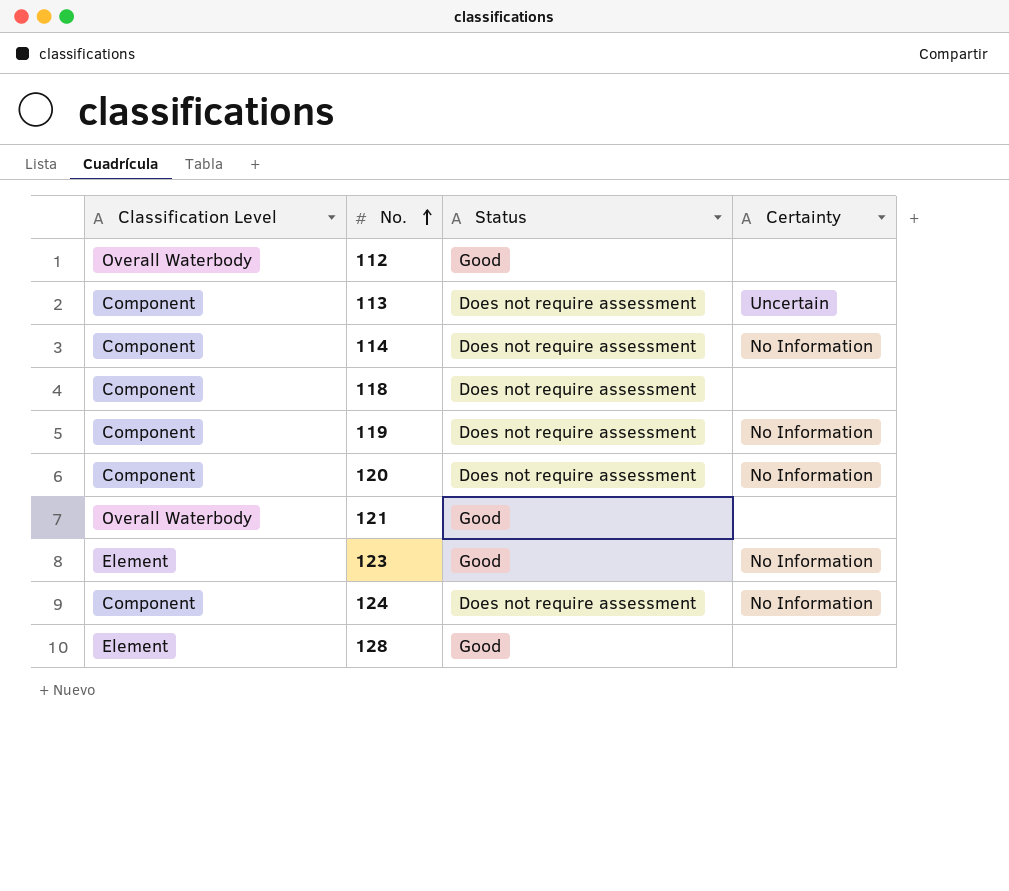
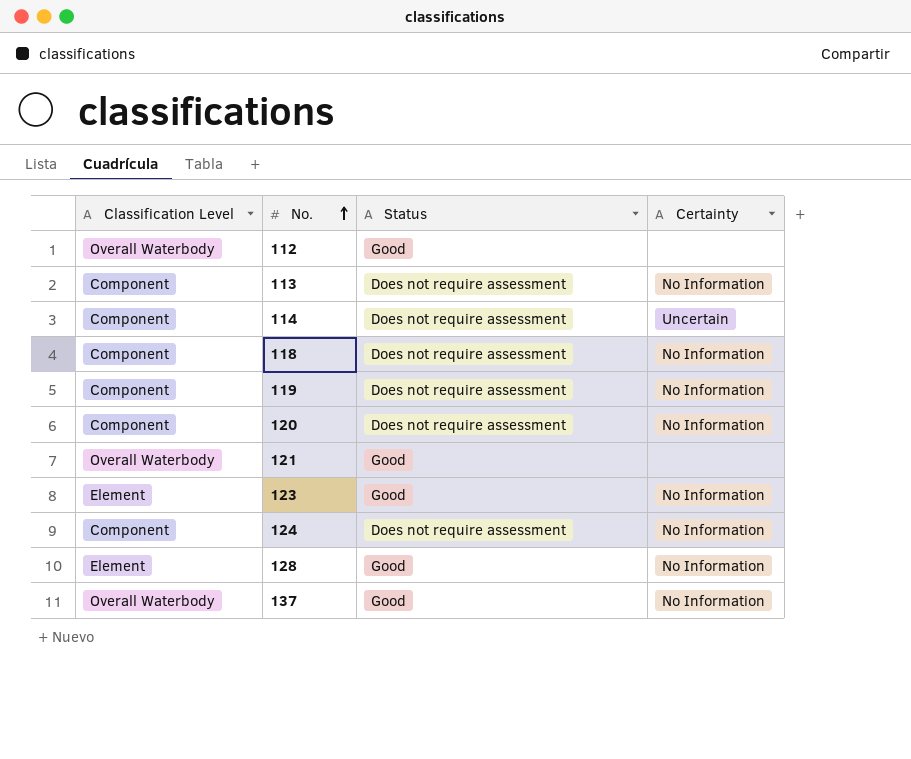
113 | Certainty: Uncertain -> No Information
114 | Certainty: No Information -> Uncertain
118 | Certainty: none -> No Information
128 | Certainty: none -> No Information
row 137: none -> Overall Waterbody | Good | No Information

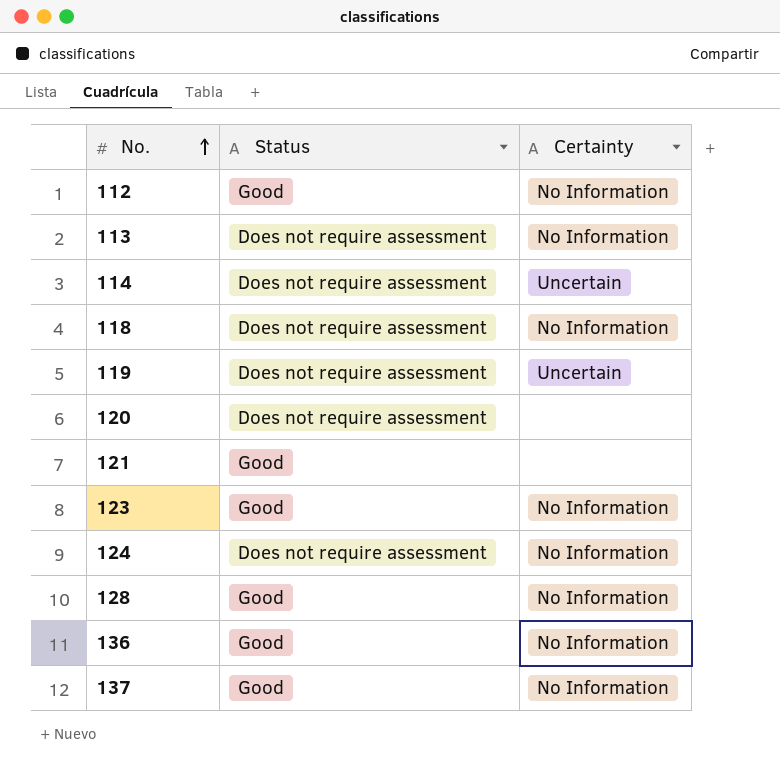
column Classification Level | position: 1 -> none
112 | Certainty: none -> No Information
119 | Certainty: No Information -> Uncertain
120 | Certainty: No Information -> none
row 136: none -> Good | No Information

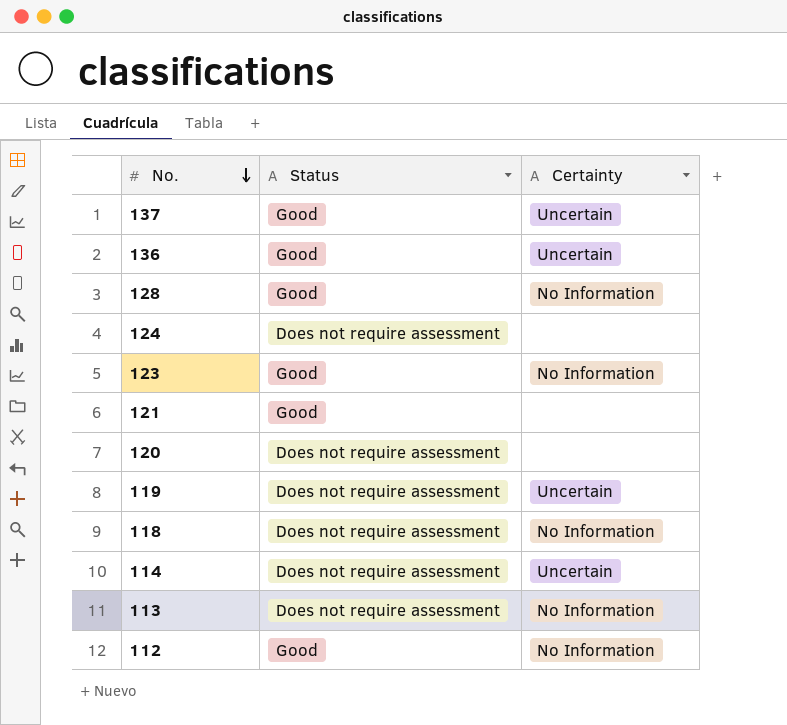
row order: No. ascending -> No. descending
137 | Certainty: No Information -> Uncertain
136 | Certainty: No Information -> Uncertain
124 | Certainty: No Information -> none

